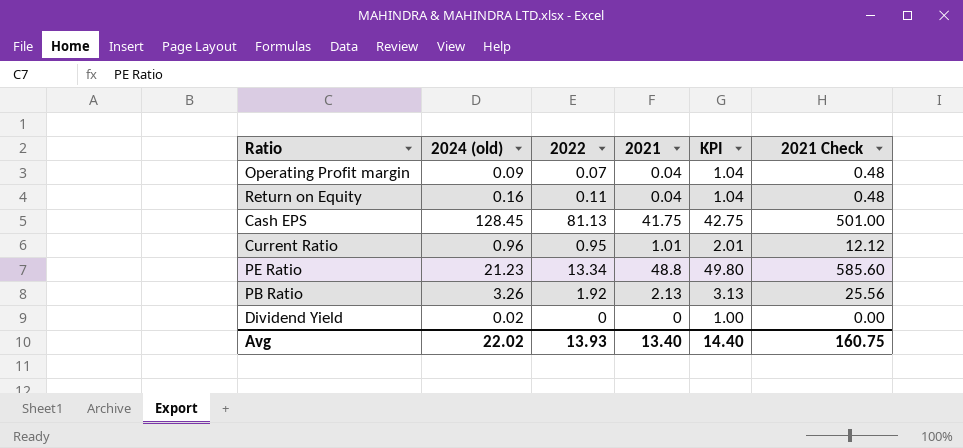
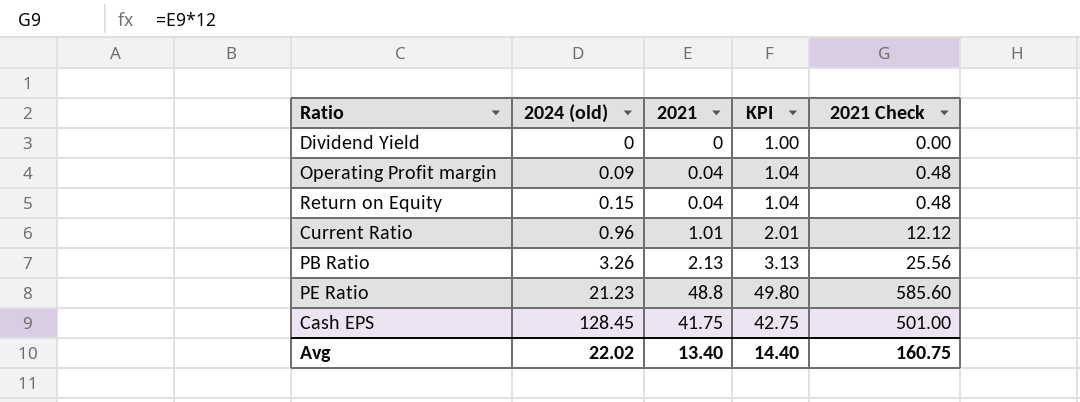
row order: none -> 2024 (old) ascending
column 2022 | position: 3 -> none
Dividend Yield | 2024 (old): 0.02 -> 0
Return on Equity | 2024 (old): 0.16 -> 0.15

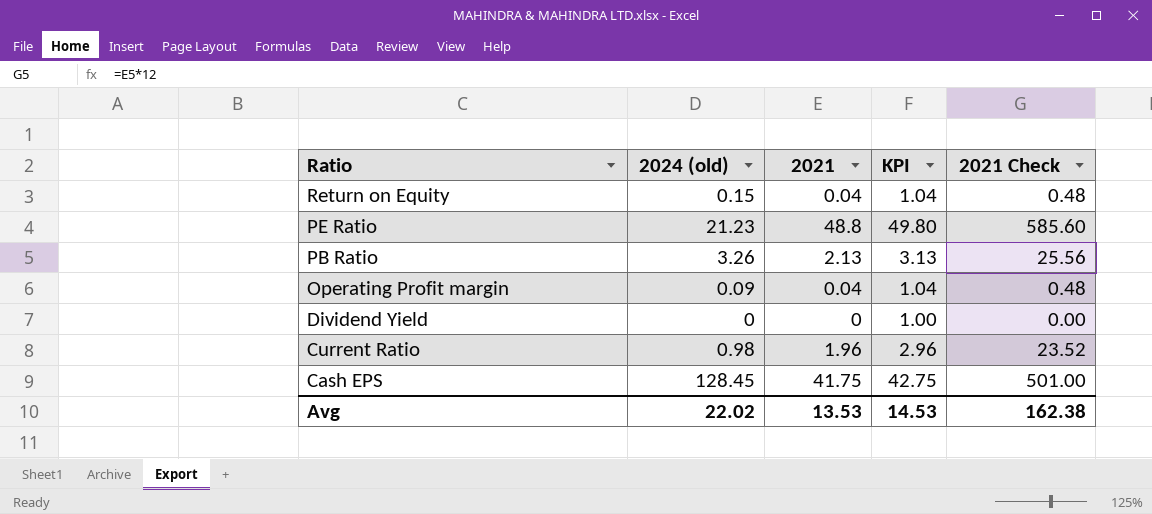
row order: 2024 (old) ascending -> Ratio descending
Current Ratio | 2024 (old): 0.96 -> 0.98
Current Ratio | 2021: 1.01 -> 1.96
Current Ratio | KPI: 2.01 -> 2.96
Current Ratio | 2021 Check: 12.12 -> 23.52
Avg | 2021: 13.40 -> 13.53
Avg | KPI: 14.40 -> 14.53
Avg | 2021 Check: 160.75 -> 162.38

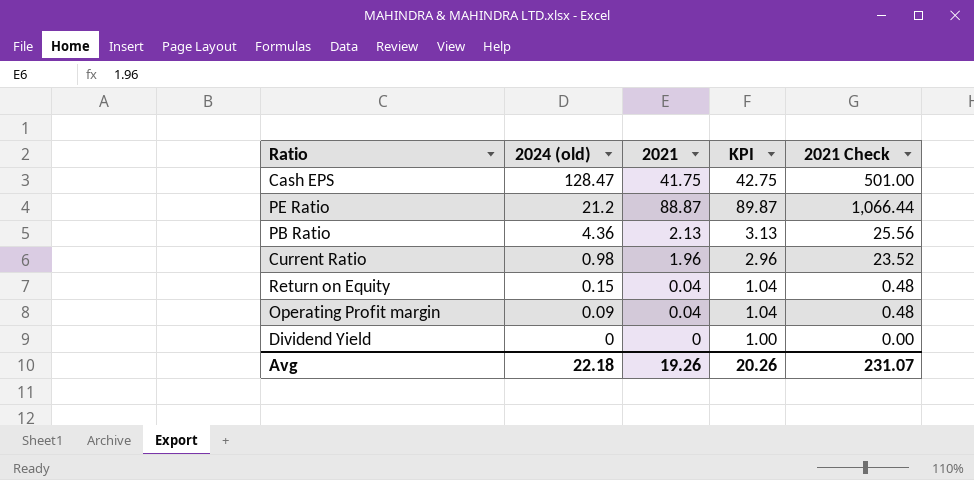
row order: Ratio descending -> 2024 (old) descending
Cash EPS | 2024 (old): 128.45 -> 128.47
PE Ratio | 2024 (old): 21.23 -> 21.2
PE Ratio | 2021: 48.8 -> 88.87
PE Ratio | KPI: 49.80 -> 89.87
PE Ratio | 2021 Check: 585.60 -> 1,066.44
PB Ratio | 2024 (old): 3.26 -> 4.36
Avg | 2024 (old): 22.02 -> 22.18
Avg | 2021: 13.53 -> 19.26
Avg | KPI: 14.53 -> 20.26
Avg | 2021 Check: 162.38 -> 231.07

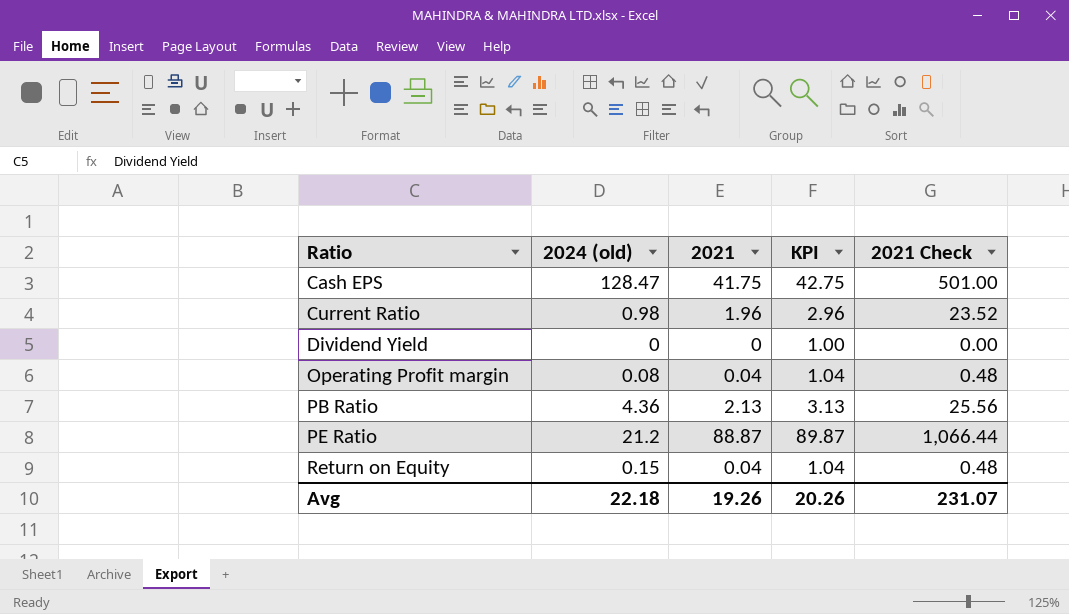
row order: 2024 (old) descending -> Ratio ascending
Operating Profit margin | 2024 (old): 0.09 -> 0.08

